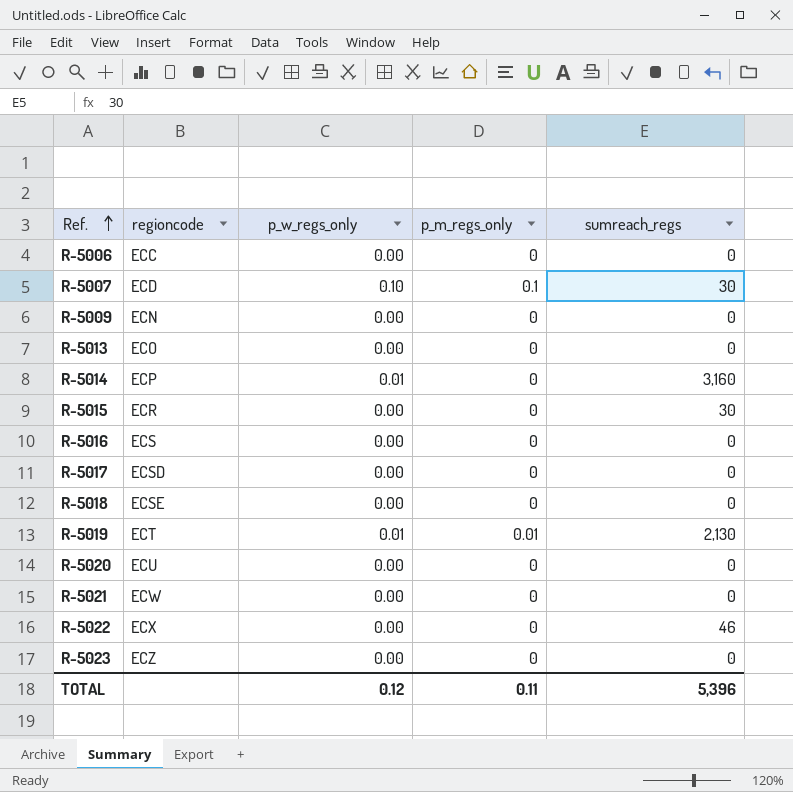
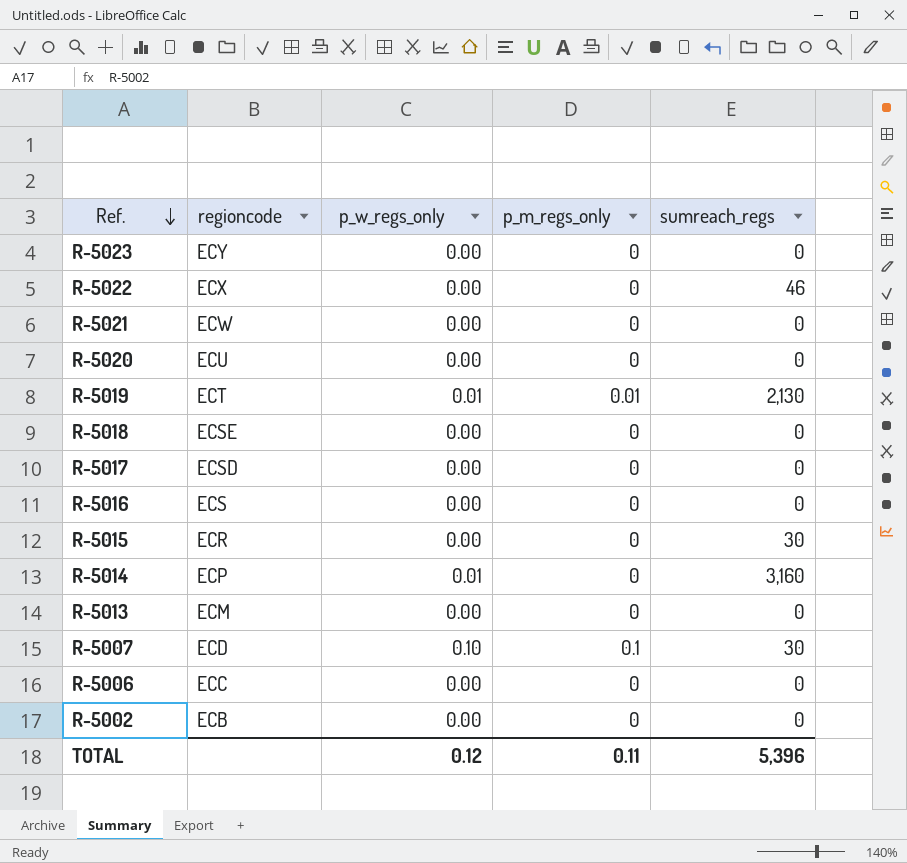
row order: Ref. ascending -> Ref. descending
row R-5009: ECN | 0.00 | 0 | 0 -> none
R-5023 | regioncode: ECZ -> ECY
R-5013 | regioncode: ECO -> ECM
row R-5002: none -> ECB | 0.00 | 0 | 0

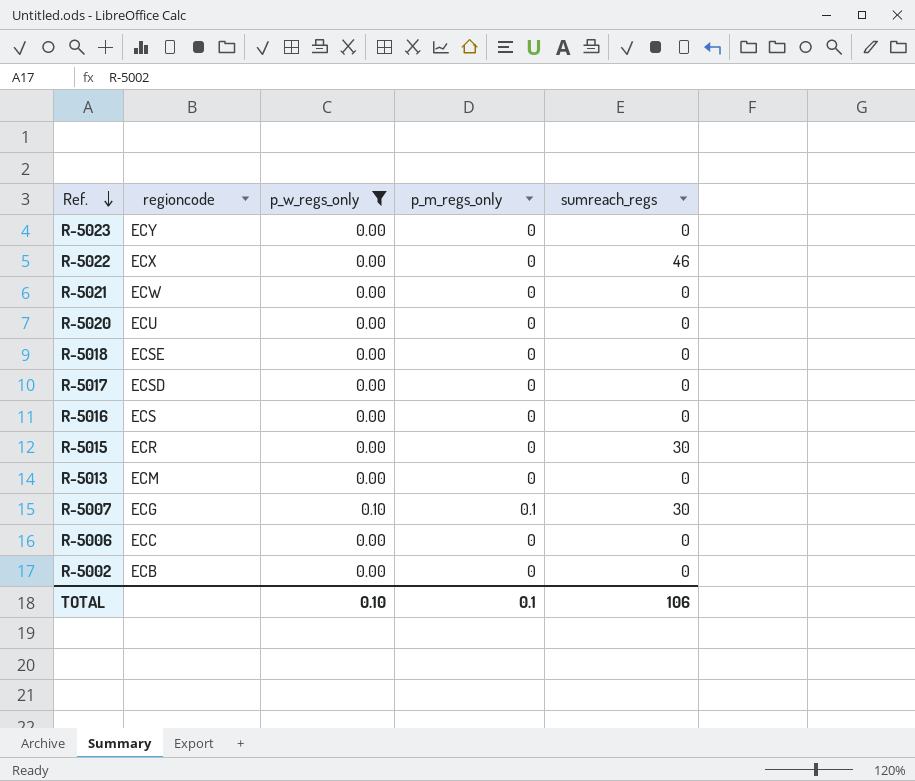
filter: none -> p_w_regs_only != 0.01
R-5007 | regioncode: ECD -> ECG
TOTAL | p_w_regs_only: 0.12 -> 0.10
TOTAL | p_m_regs_only: 0.11 -> 0.1
TOTAL | sumreach_regs: 5,396 -> 106

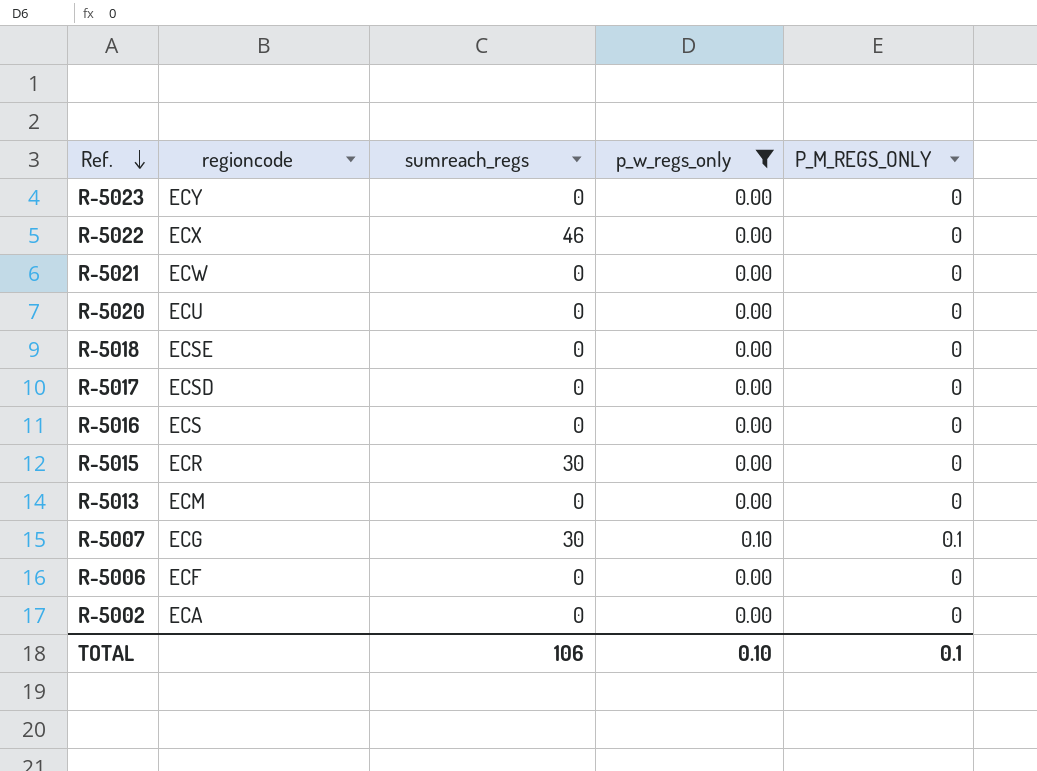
column sumreach_regs | position: 5 -> 3
column name: p_m_regs_only -> P_M_REGS_ONLY
R-5006 | regioncode: ECC -> ECF
R-5002 | regioncode: ECB -> ECA

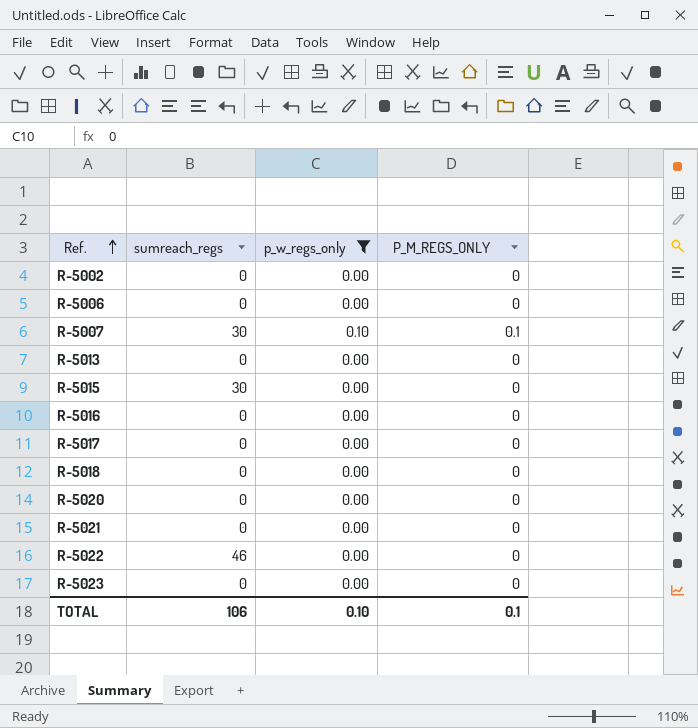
row order: Ref. descending -> Ref. ascending
column regioncode | position: 2 -> none

